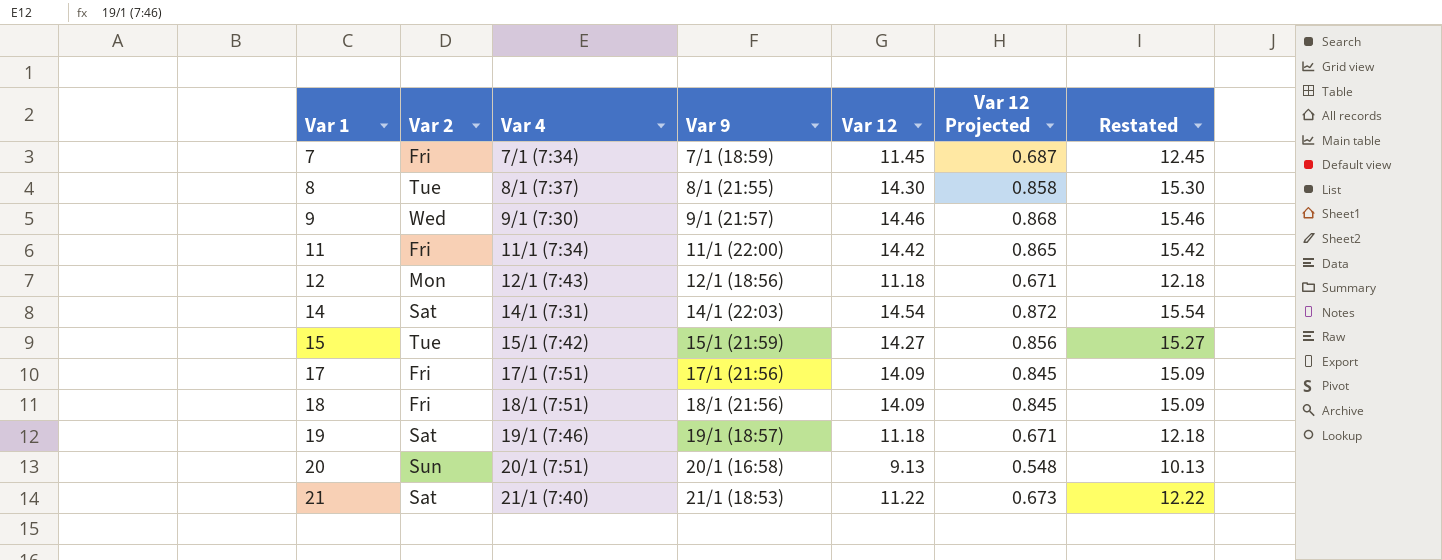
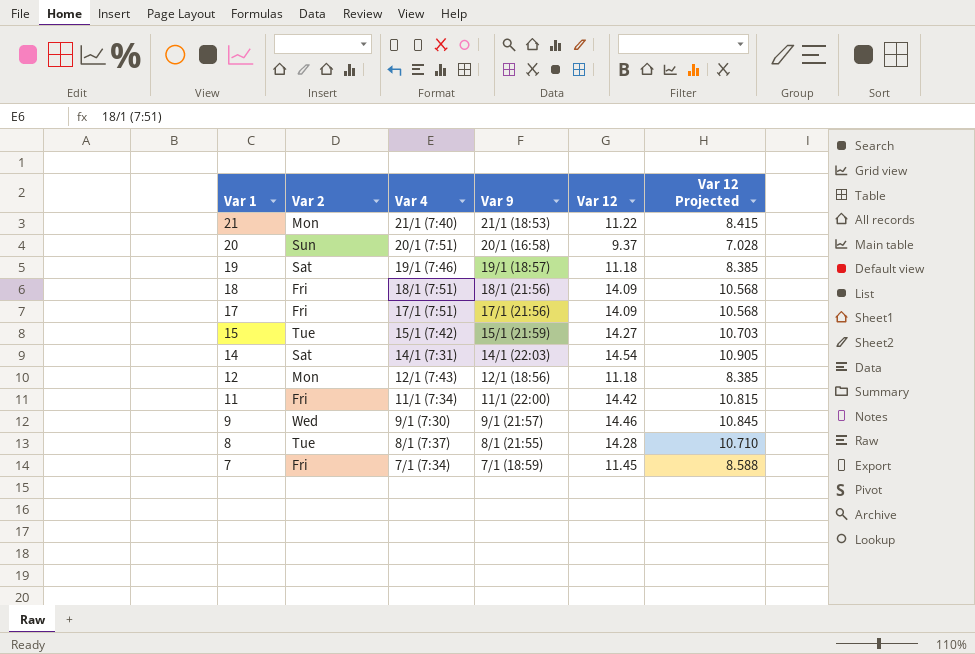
row order: Var 1 ascending -> Var 1 descending
column Restated | formula: [Var 12] + 1 -> none
column Var 12 Projected | formula: [Var 12] * 0.06 -> [Var 12] * 0.75
21 | Var 2: Sat -> Mon
20 | Var 12: 9.13 -> 9.37
8 | Var 12: 14.30 -> 14.28

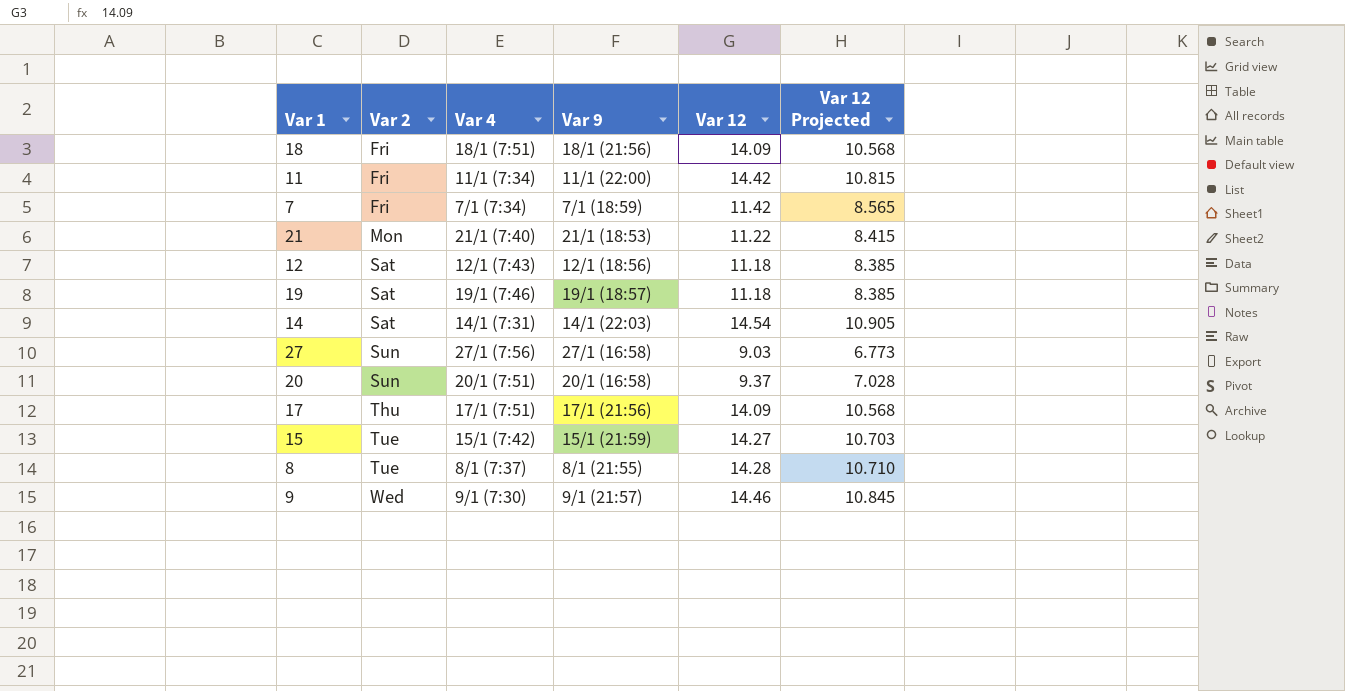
row order: Var 1 descending -> Var 2 ascending
7 | Var 12: 11.45 -> 11.42
7 | Var 12 Projected: 8.588 -> 8.565
12 | Var 2: Mon -> Sat
row 27: none -> Sun | 27/1 (7:56) | 27/1 (16:58) | 9.03 | 6.773
17 | Var 2: Fri -> Thu

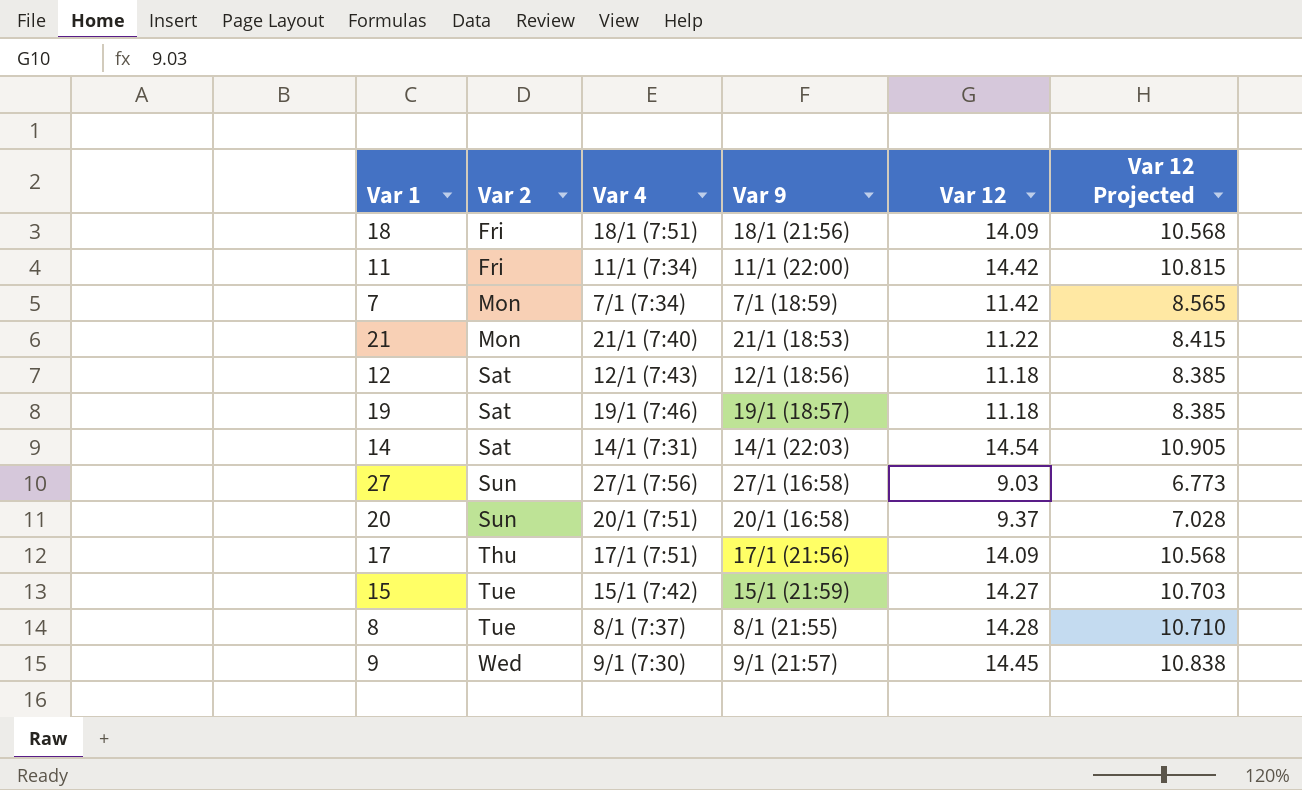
7 | Var 2: Fri -> Mon
9 | Var 12: 14.46 -> 14.45
9 | Var 12 Projected: 10.845 -> 10.838

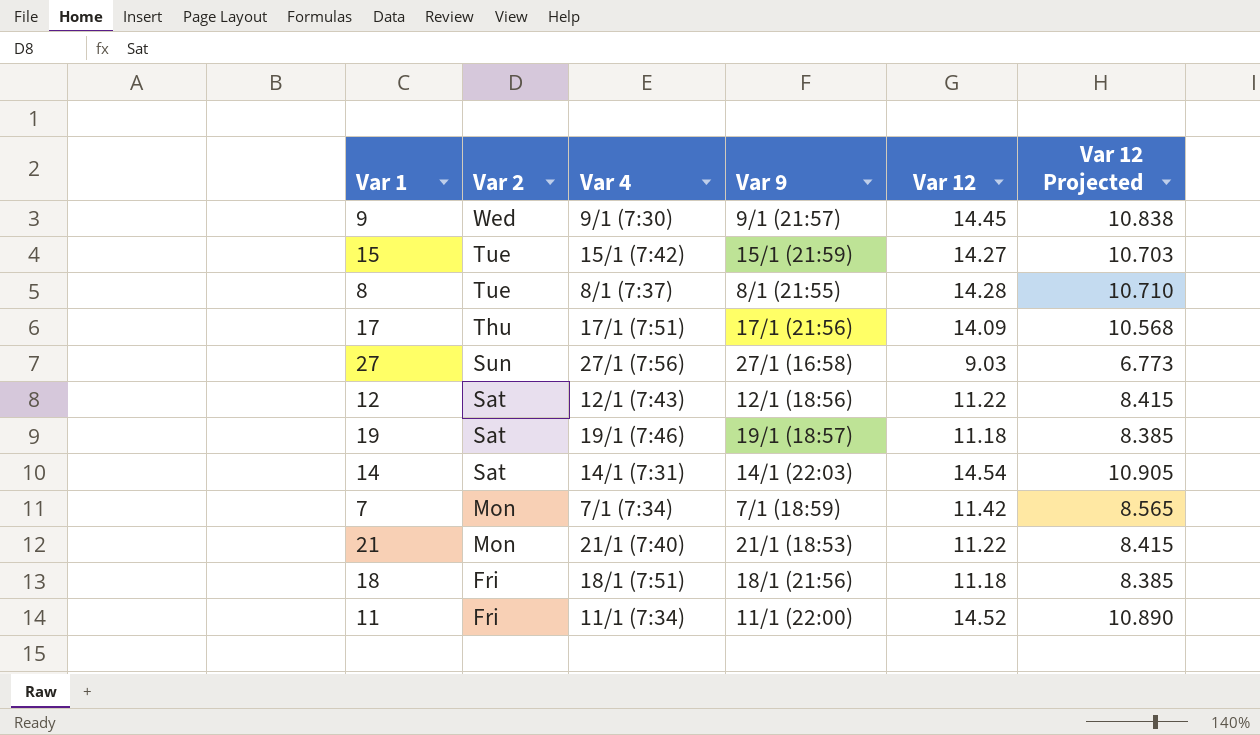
row order: Var 2 ascending -> Var 2 descending
row 20: Sun | 20/1 (7:51) | 20/1 (16:58) | 9.37 | 7.028 -> none
12 | Var 12: 11.18 -> 11.22
12 | Var 12 Projected: 8.385 -> 8.415
18 | Var 12: 14.09 -> 11.18
18 | Var 12 Projected: 10.568 -> 8.385
11 | Var 12: 14.42 -> 14.52
11 | Var 12 Projected: 10.815 -> 10.890

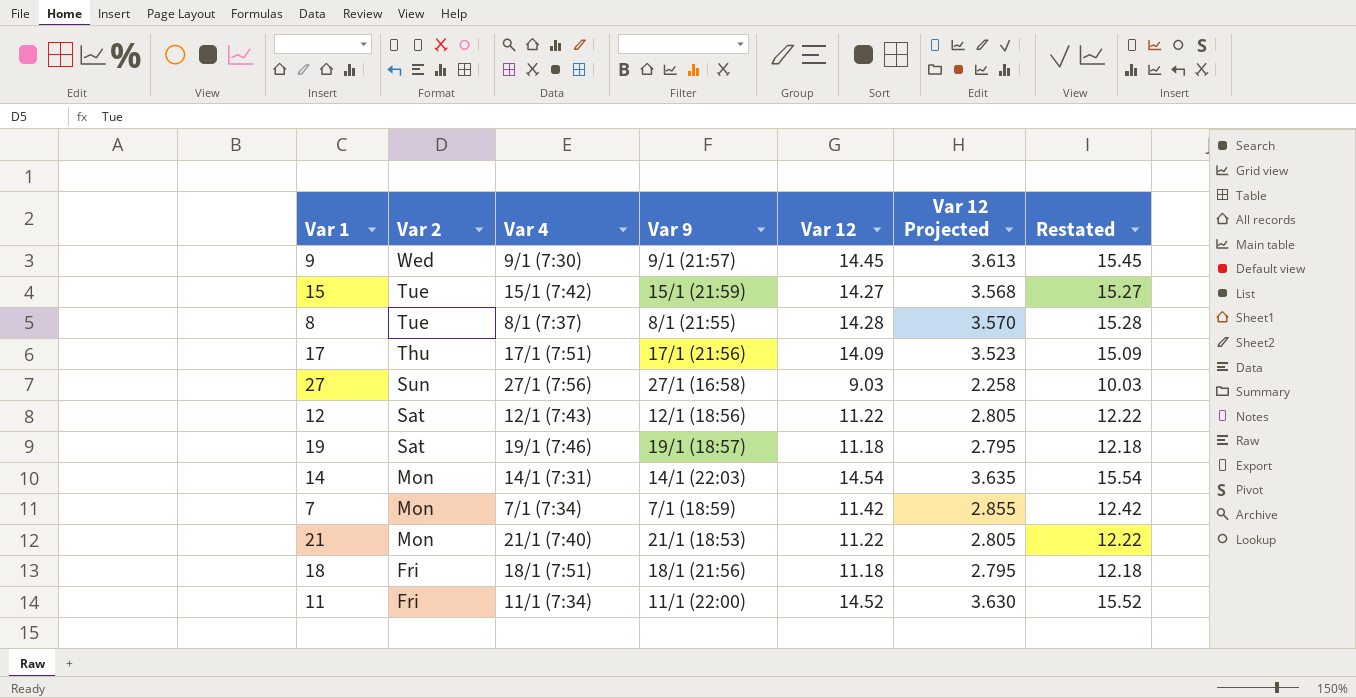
column Var 12 Projected | formula: [Var 12] * 0.75 -> [Var 12] * 0.25
column Restated | formula: none -> [Var 12] + 1
14 | Var 2: Sat -> Mon

